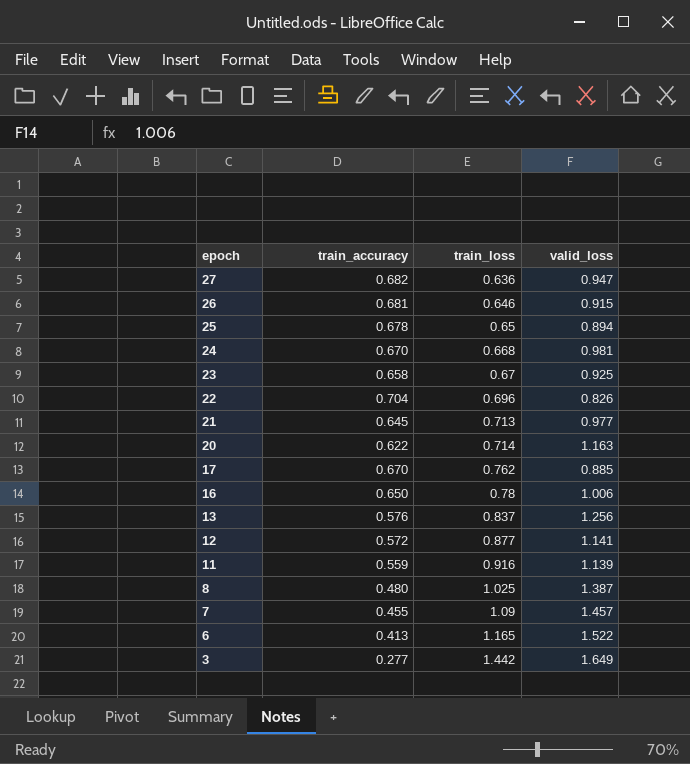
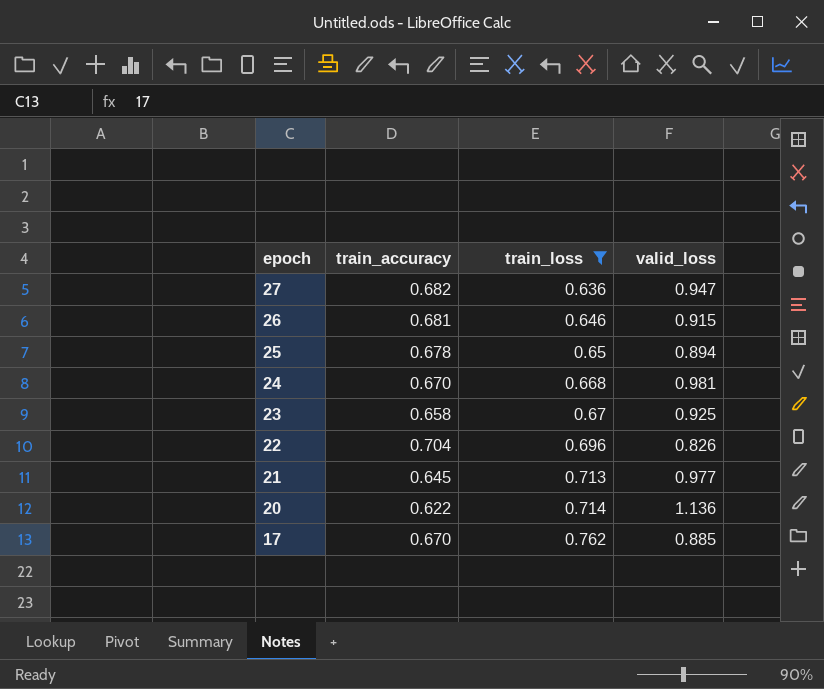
filter: none -> train_loss <= 0.762
20 | valid_loss: 1.163 -> 1.136

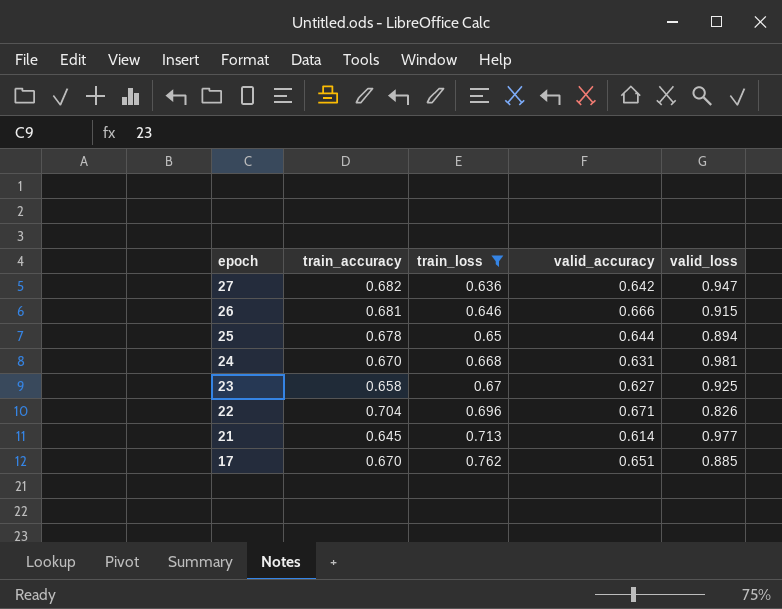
column valid_accuracy | position: none -> 4
row 20: 0.622 | 0.714 | 1.136 -> none

